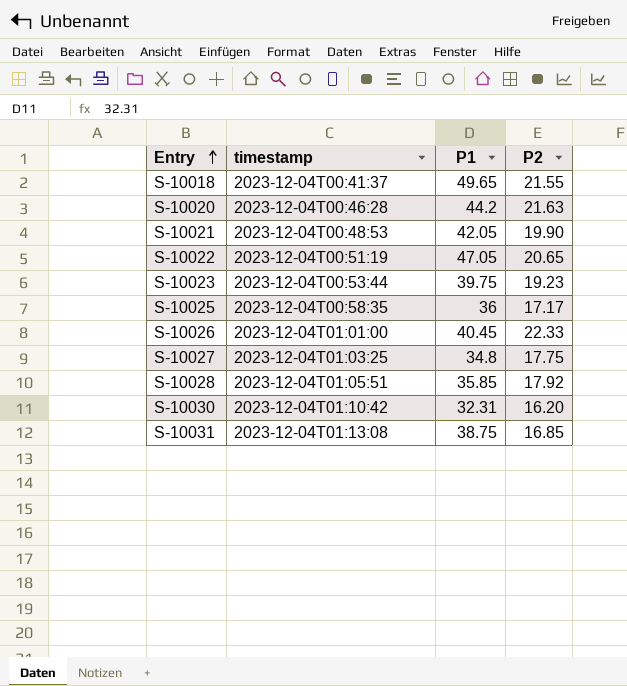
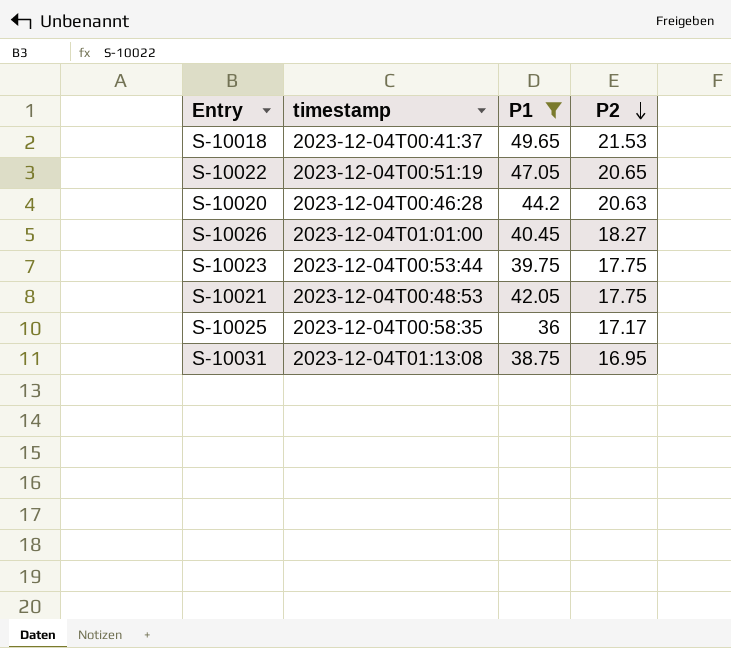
filter: none -> P1 >= 36
row order: Entry ascending -> P2 descending
S-10018 | P2: 21.55 -> 21.53
S-10020 | P2: 21.63 -> 20.63
S-10026 | P2: 22.33 -> 18.27
S-10023 | P2: 19.23 -> 17.75
S-10021 | P2: 19.90 -> 17.75
S-10031 | P2: 16.85 -> 16.95

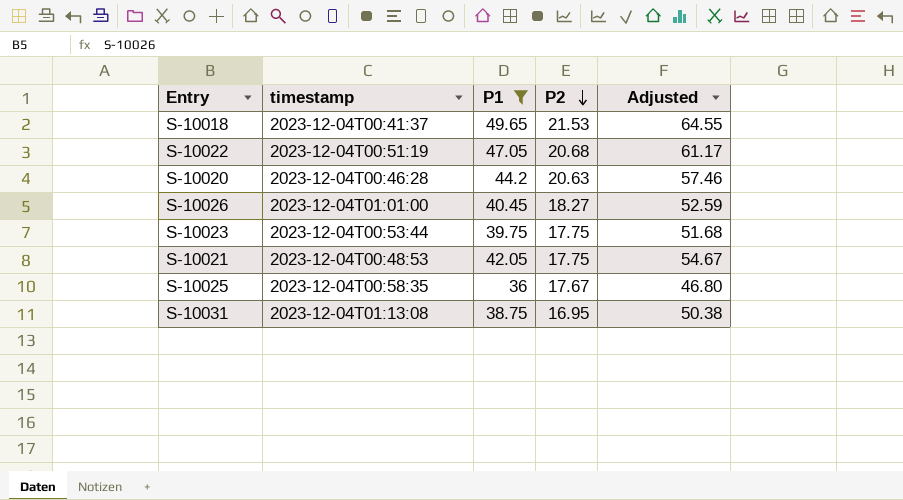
column Adjusted | formula: none -> [P1] * 1.3
S-10022 | P2: 20.65 -> 20.68
S-10025 | P2: 17.17 -> 17.67

